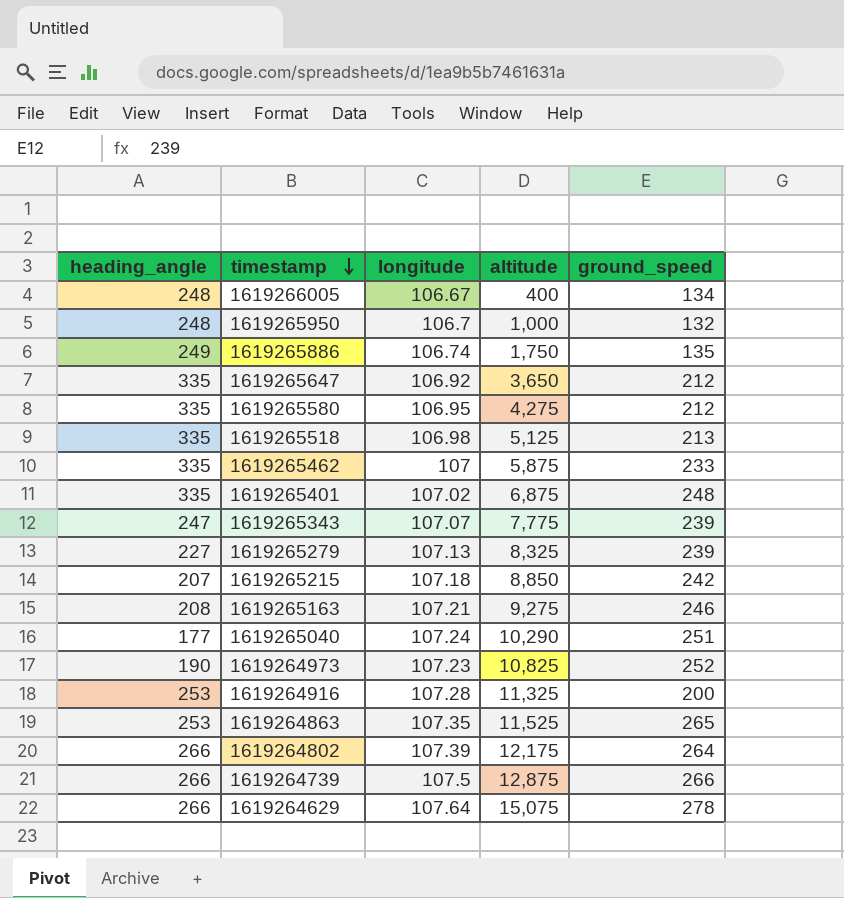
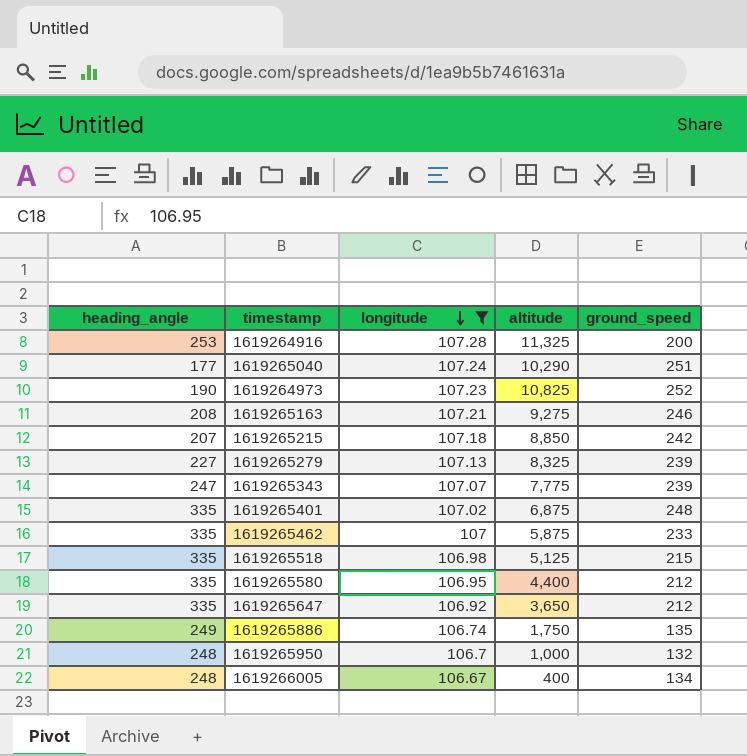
filter: none -> longitude <= 107.28
row order: timestamp descending -> longitude descending
1619265518 | ground_speed: 213 -> 215
1619265580 | altitude: 4,275 -> 4,400

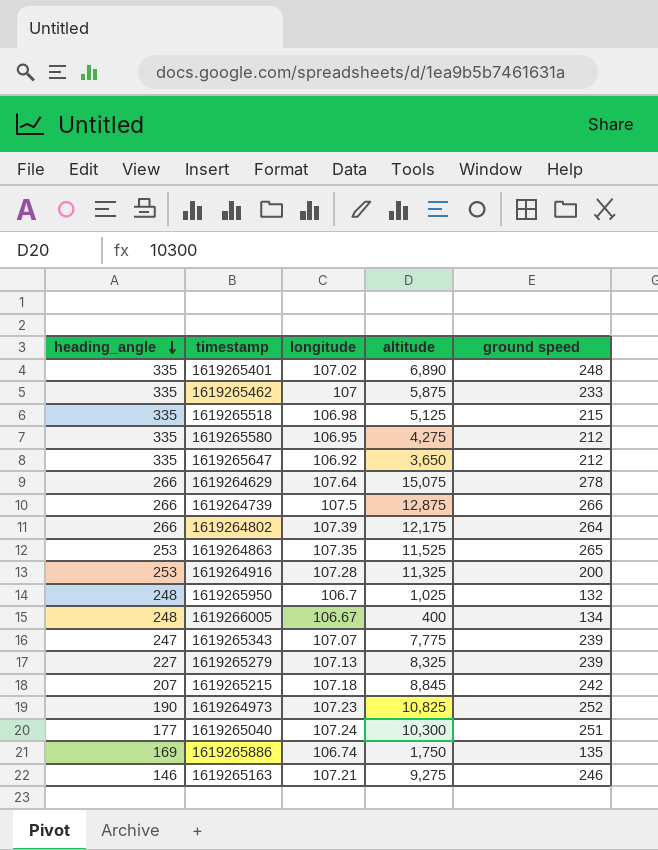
filter: longitude <= 107.28 -> none
row order: longitude descending -> heading_angle descending
column name: ground_speed -> ground speed
1619265401 | altitude: 6,875 -> 6,890
1619265580 | altitude: 4,400 -> 4,275
1619265950 | altitude: 1,000 -> 1,025
1619265215 | altitude: 8,850 -> 8,845
1619265040 | altitude: 10,290 -> 10,300
1619265886 | heading_angle: 249 -> 169
1619265163 | heading_angle: 208 -> 146

